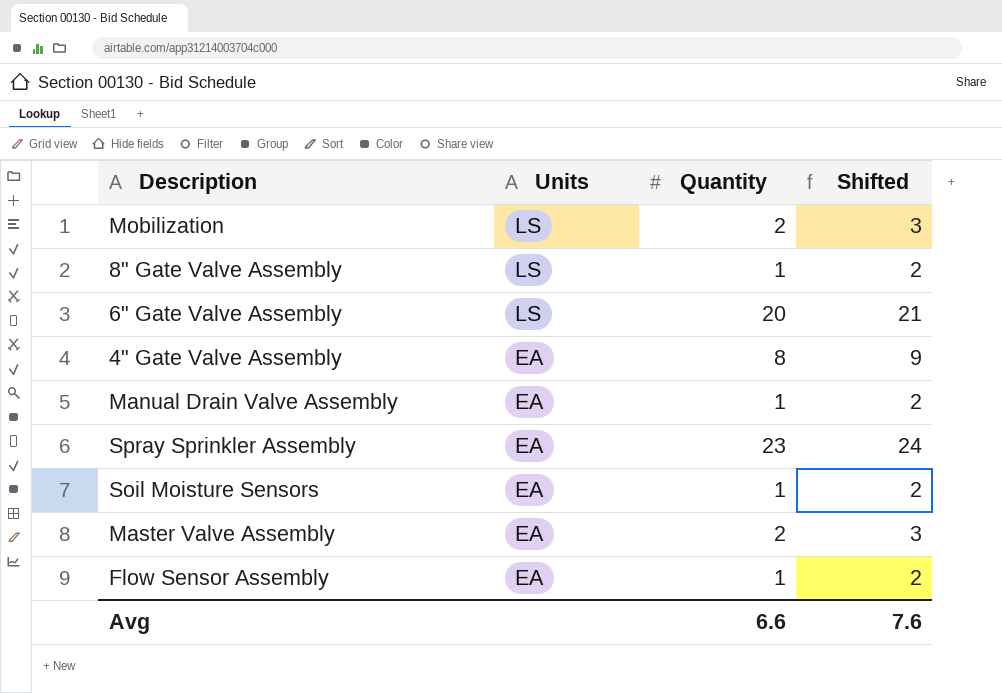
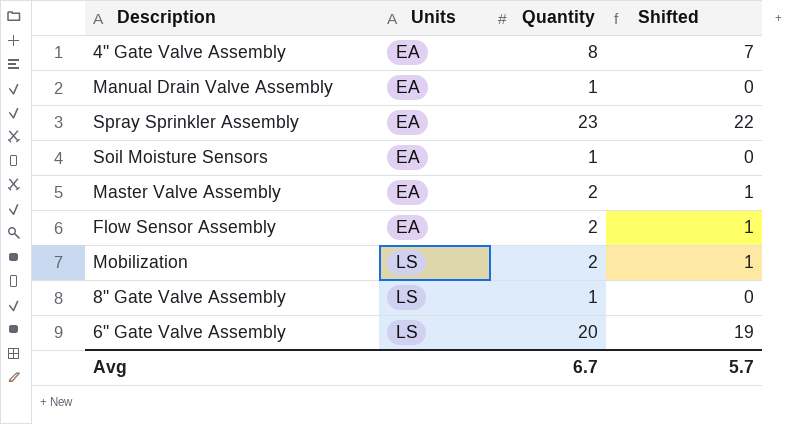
row order: Units descending -> Units ascending
column Shifted | formula: [Quantity] + 1 -> [Quantity] - 1
Flow Sensor Assembly | Quantity: 1 -> 2
Avg | Quantity: 6.6 -> 6.7
Avg | Shifted: 7.6 -> 5.7

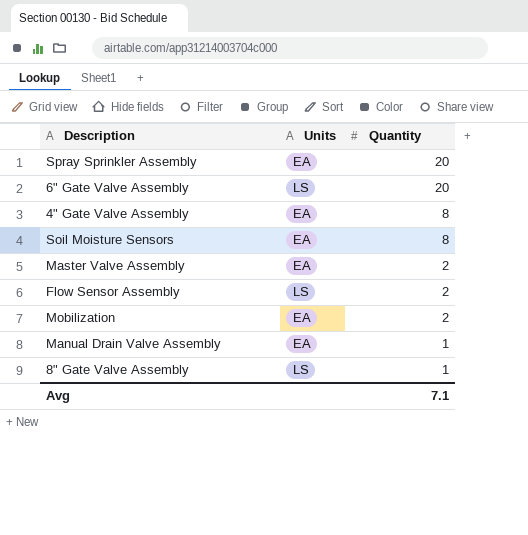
row order: Units ascending -> Quantity descending
column Shifted | formula: [Quantity] - 1 -> none
Spray Sprinkler Assembly | Quantity: 23 -> 20
Soil Moisture Sensors | Quantity: 1 -> 8
Flow Sensor Assembly | Units: EA -> LS
Mobilization | Units: LS -> EA
Avg | Quantity: 6.7 -> 7.1

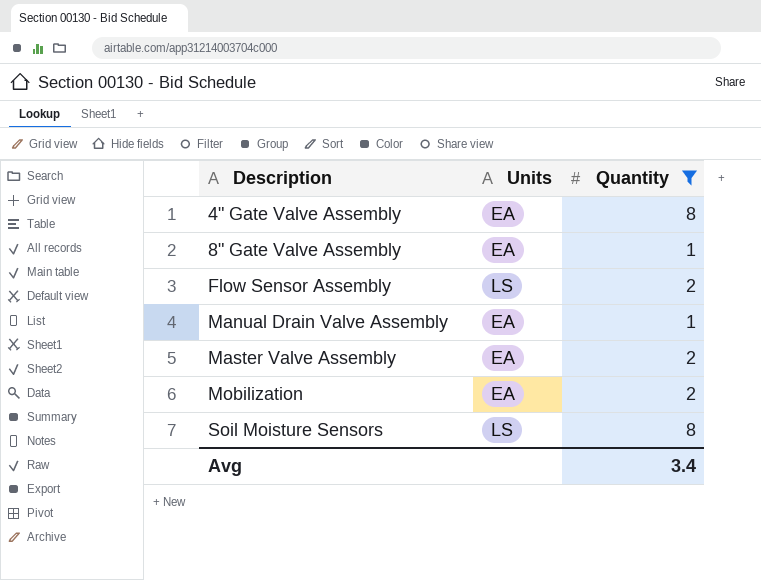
filter: none -> Quantity != 20
row order: Quantity descending -> Description ascending
8" Gate Valve Assembly | Units: LS -> EA
Soil Moisture Sensors | Units: EA -> LS
Avg | Quantity: 7.1 -> 3.4

